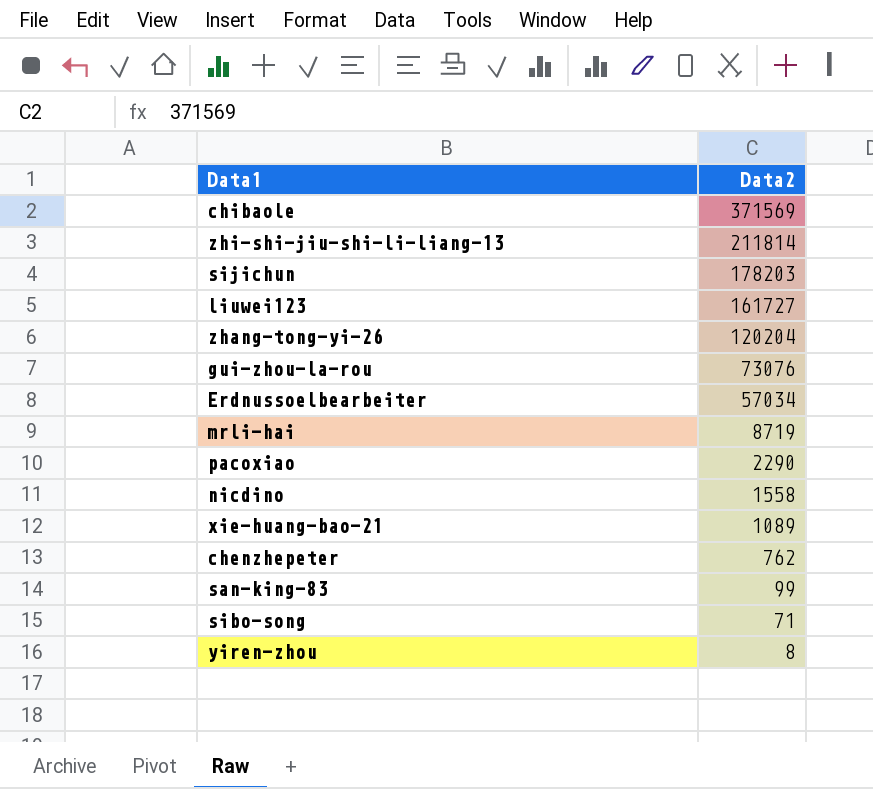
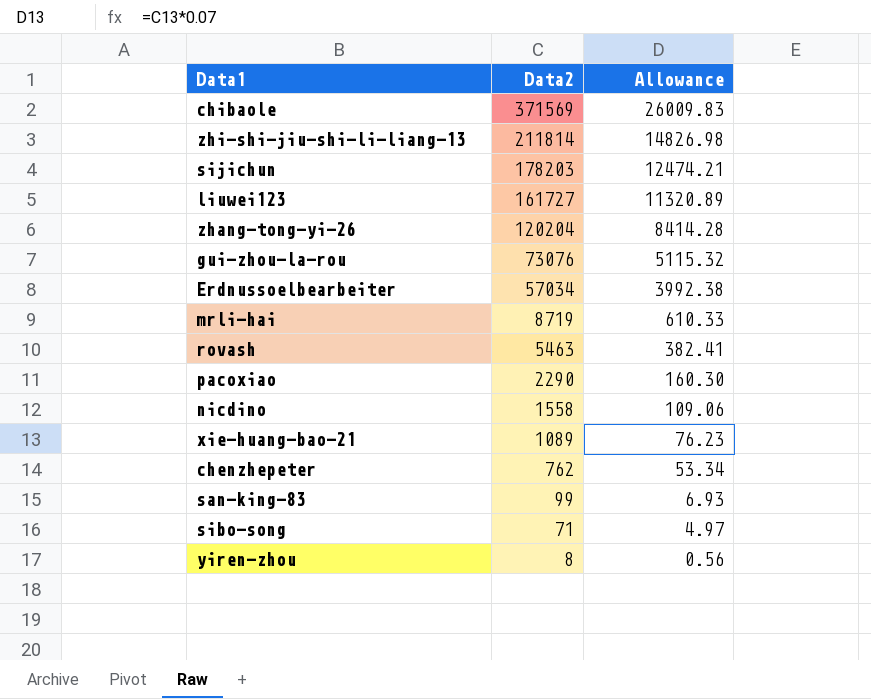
column Allowance | formula: none -> [Data2] * 0.07
row rovash: none -> 5463 | 382.41

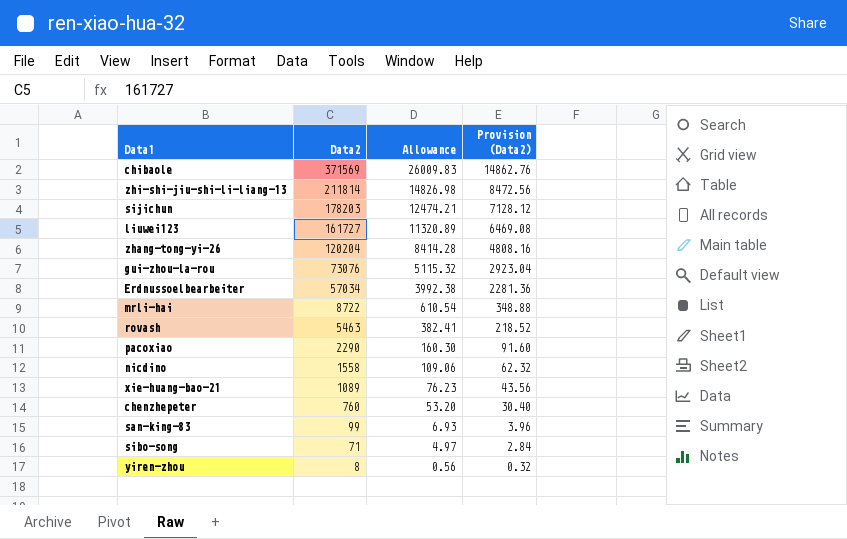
column Provision (Data2) | formula: none -> [Data2] * 0.04
mrli-hai | Data2: 8719 -> 8722
mrli-hai | Allowance: 610.33 -> 610.54
chenzhepeter | Data2: 762 -> 760
chenzhepeter | Allowance: 53.34 -> 53.20

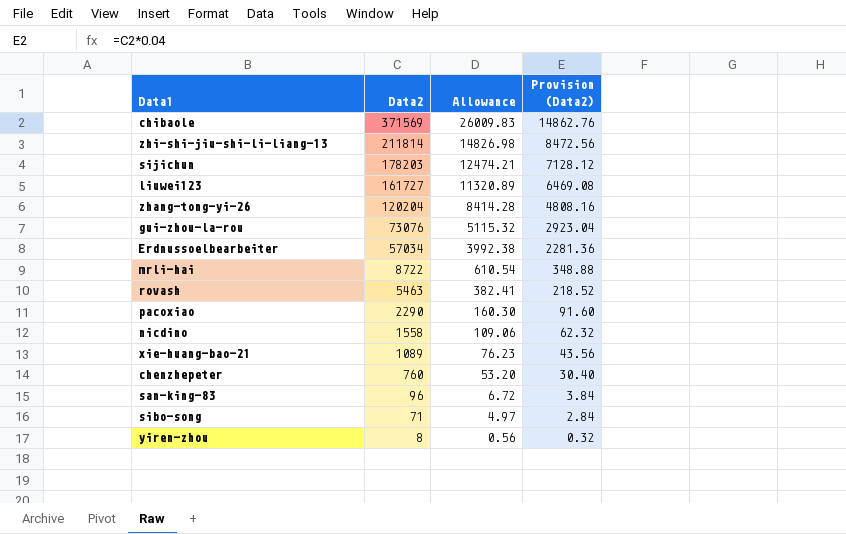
san-king-83 | Data2: 99 -> 96
san-king-83 | Allowance: 6.93 -> 6.72
san-king-83 | Provision (Data2): 3.96 -> 3.84

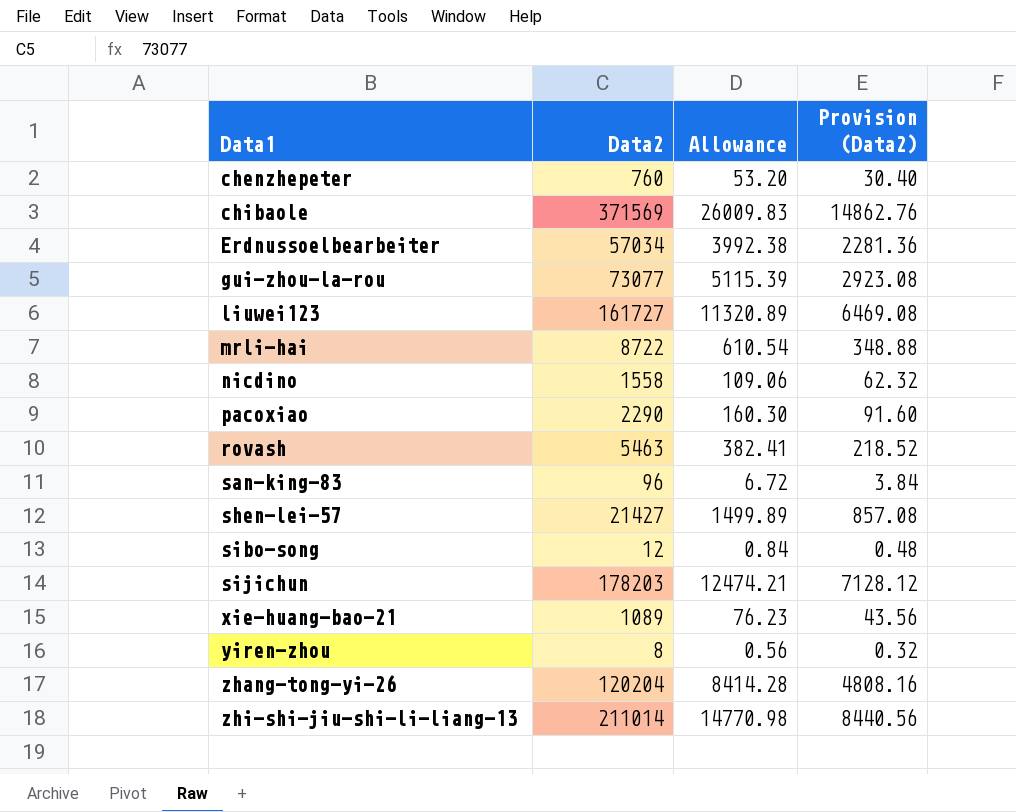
row order: Data2 descending -> Data1 ascending
gui-zhou-la-rou | Data2: 73076 -> 73077
gui-zhou-la-rou | Allowance: 5115.32 -> 5115.39
gui-zhou-la-rou | Provision (Data2): 2923.04 -> 2923.08
row shen-lei-57: none -> 21427 | 1499.89 | 857.08
sibo-song | Data2: 71 -> 12
sibo-song | Allowance: 4.97 -> 0.84
sibo-song | Provision (Data2): 2.84 -> 0.48
zhi-shi-jiu-shi-li-liang-13 | Data2: 211814 -> 211014
zhi-shi-jiu-shi-li-liang-13 | Allowance: 14826.98 -> 14770.98
zhi-shi-jiu-shi-li-liang-13 | Provision (Data2): 8472.56 -> 8440.56

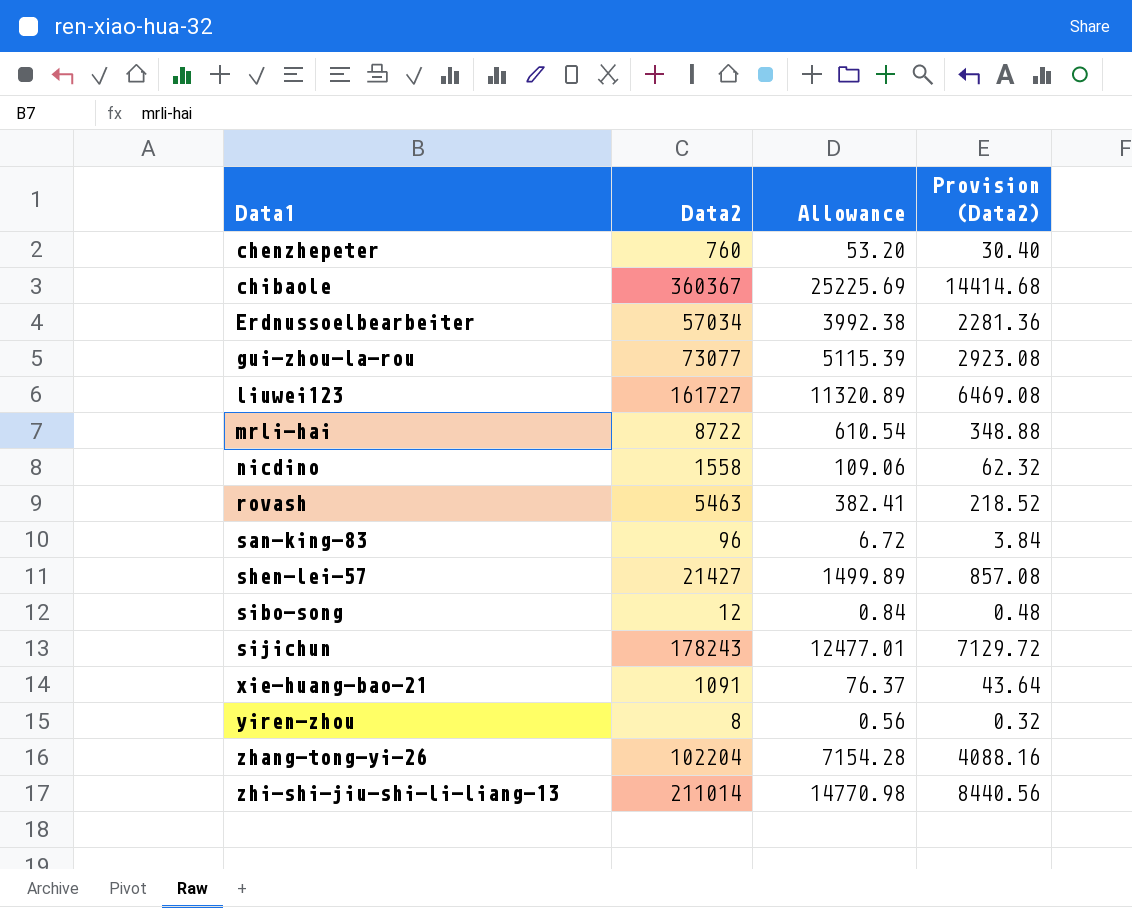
row pacoxiao: 2290 | 160.30 | 91.60 -> none
chibaole | Data2: 371569 -> 360367
chibaole | Allowance: 26009.83 -> 25225.69
chibaole | Provision (Data2): 14862.76 -> 14414.68
sijichun | Data2: 178203 -> 178243
sijichun | Allowance: 12474.21 -> 12477.01
sijichun | Provision (Data2): 7128.12 -> 7129.72
xie-huang-bao-21 | Data2: 1089 -> 1091
xie-huang-bao-21 | Allowance: 76.23 -> 76.37
xie-huang-bao-21 | Provision (Data2): 43.56 -> 43.64
zhang-tong-yi-26 | Data2: 120204 -> 102204
zhang-tong-yi-26 | Allowance: 8414.28 -> 7154.28
zhang-tong-yi-26 | Provision (Data2): 4808.16 -> 4088.16

